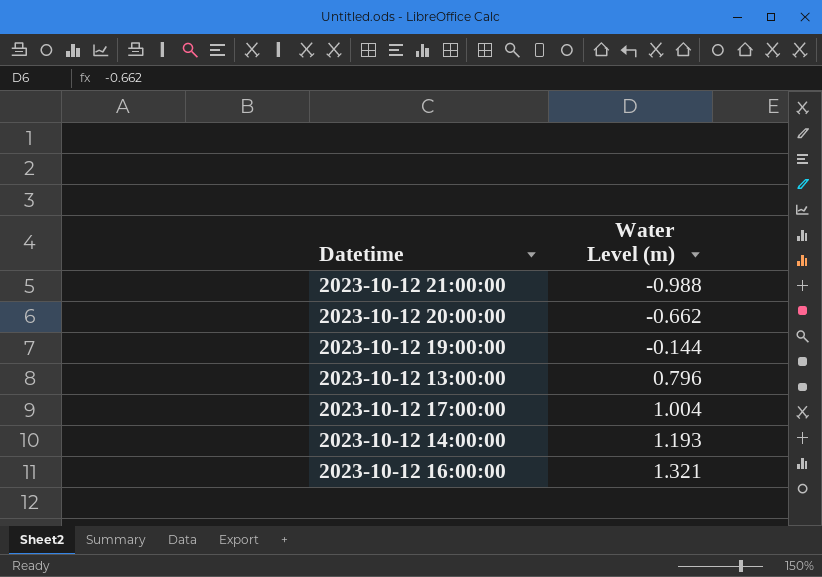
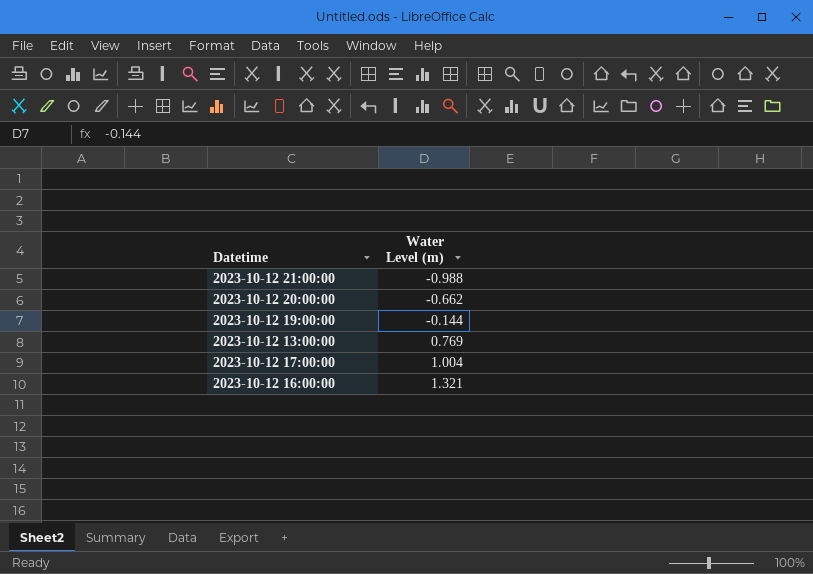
row 2023-10-12 14:00:00: 1.193 -> none
2023-10-12 13:00:00 | Water Level (m): 0.796 -> 0.769

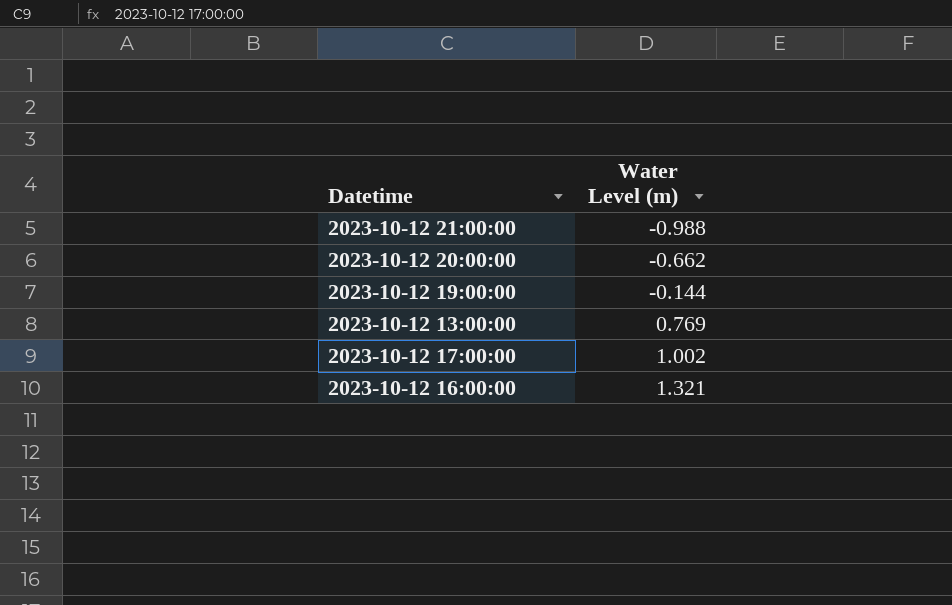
2023-10-12 17:00:00 | Water Level (m): 1.004 -> 1.002

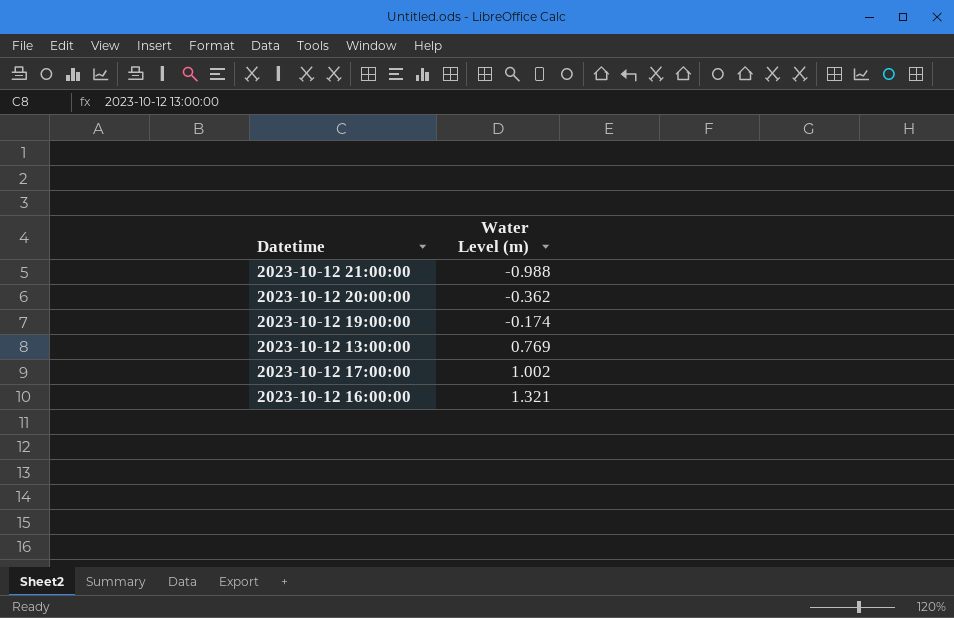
2023-10-12 20:00:00 | Water Level (m): -0.662 -> -0.362
2023-10-12 19:00:00 | Water Level (m): -0.144 -> -0.174

